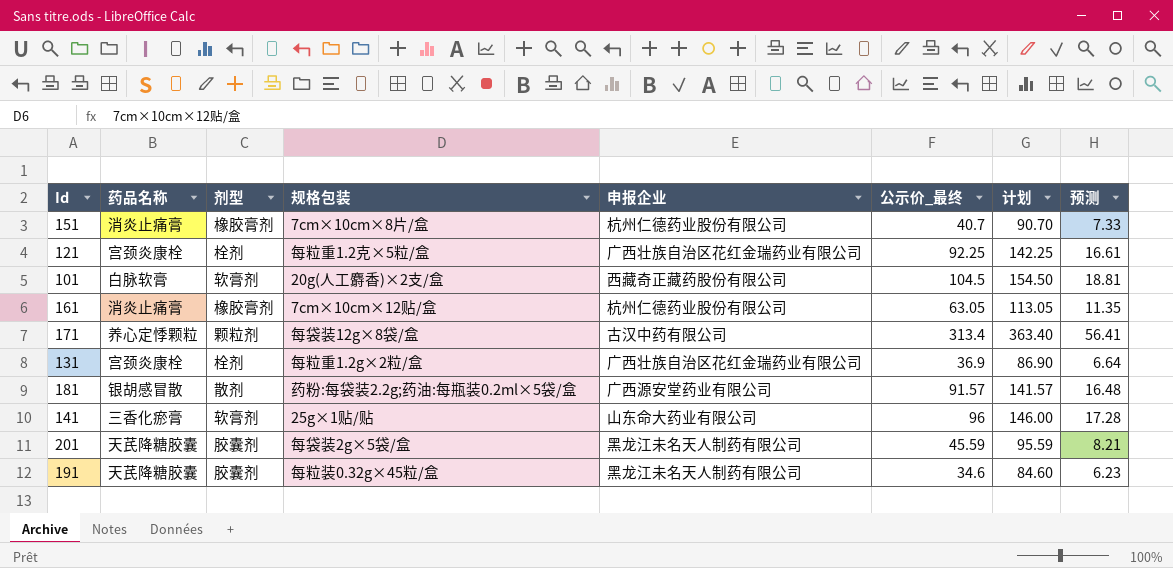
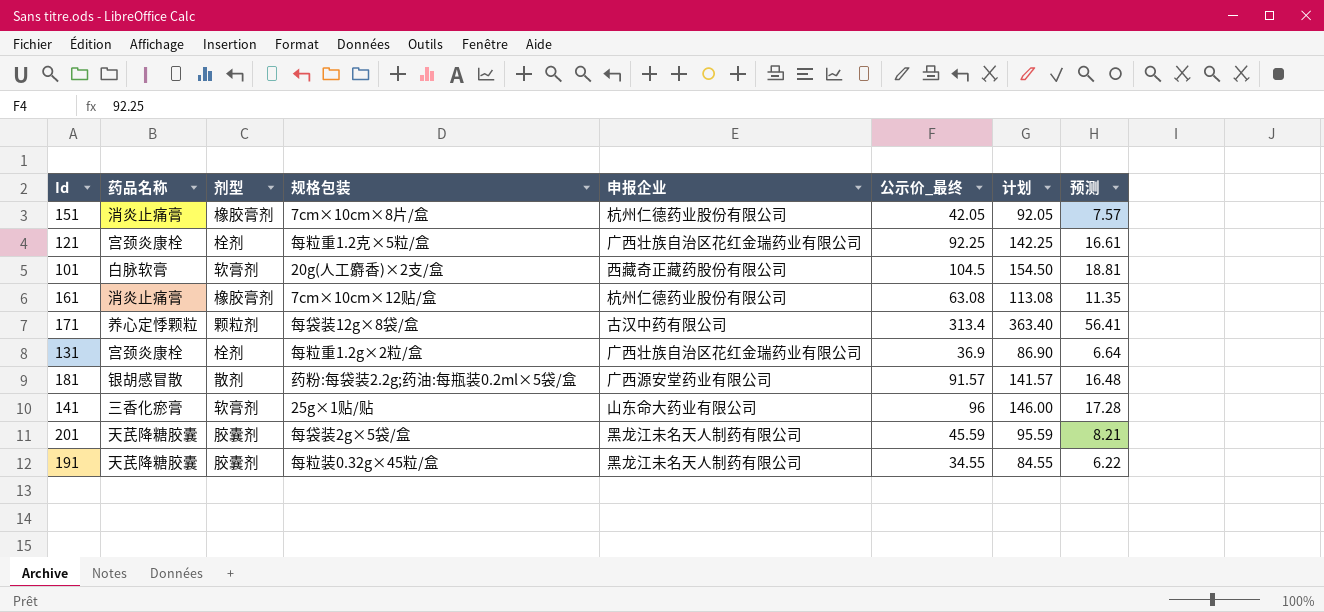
151 | 公示价_最终: 40.7 -> 42.05
151 | 计划: 90.70 -> 92.05
151 | 预测: 7.33 -> 7.57
161 | 公示价_最终: 63.05 -> 63.08
161 | 计划: 113.05 -> 113.08
191 | 公示价_最终: 34.6 -> 34.55
191 | 计划: 84.60 -> 84.55
191 | 预测: 6.23 -> 6.22

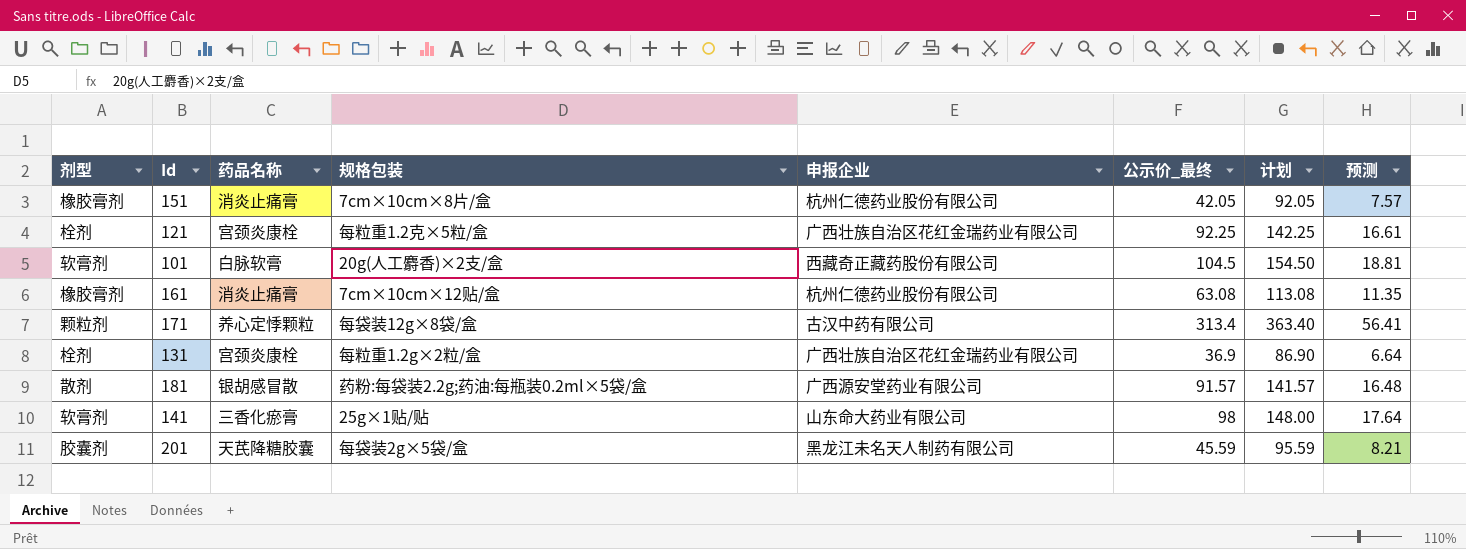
column 剂型 | position: 3 -> 1
row 191: 天芪降糖胶囊 | 胶囊剂 | 每粒装0.32g×45粒/盒 | 黑龙江未名天人制药有限公司 | 34.55 | 84.55 | 6.22 -> none
141 | 公示价_最终: 96 -> 98
141 | 计划: 146.00 -> 148.00
141 | 预测: 17.28 -> 17.64

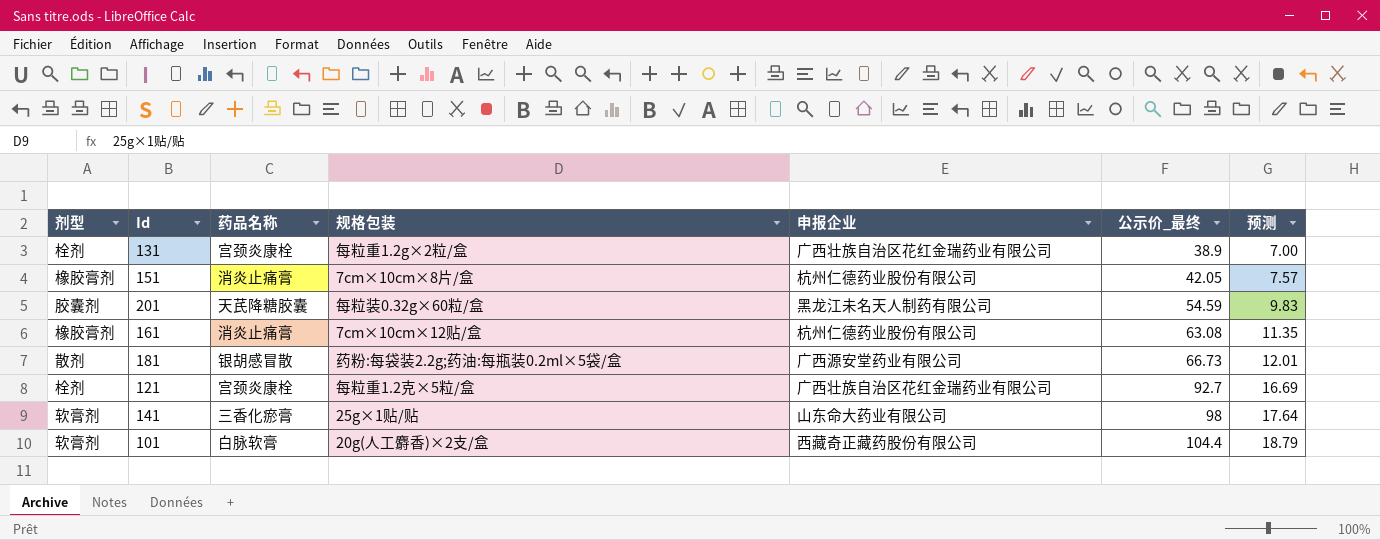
row order: none -> 公示价_最终 ascending
column 计划 | formula: [公示价_最终] + 50 -> none
row 171: 颗粒剂 | 养心定悸颗粒 | 每袋装12g×8袋/盒 | 古汉中药有限公司 | 313.4 | 363.40 | 56.41 -> none
131 | 公示价_最终: 36.9 -> 38.9
131 | 预测: 6.64 -> 7.00
201 | 规格包装: 每袋装2g×5袋/盒 -> 每粒装0.32g×60粒/盒
201 | 公示价_最终: 45.59 -> 54.59
201 | 预测: 8.21 -> 9.83
181 | 公示价_最终: 91.57 -> 66.73
181 | 预测: 16.48 -> 12.01
121 | 公示价_最终: 92.25 -> 92.7
121 | 预测: 16.61 -> 16.69
101 | 公示价_最终: 104.5 -> 104.4
101 | 预测: 18.81 -> 18.79

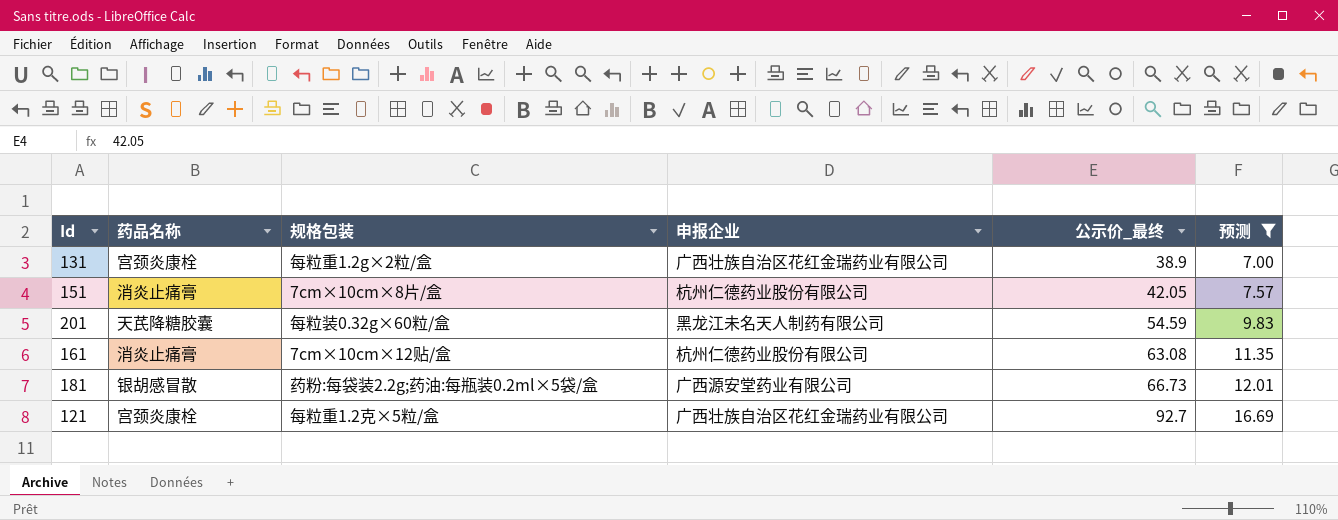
filter: none -> 预测 <= 16.69
column 剂型 | position: 1 -> none

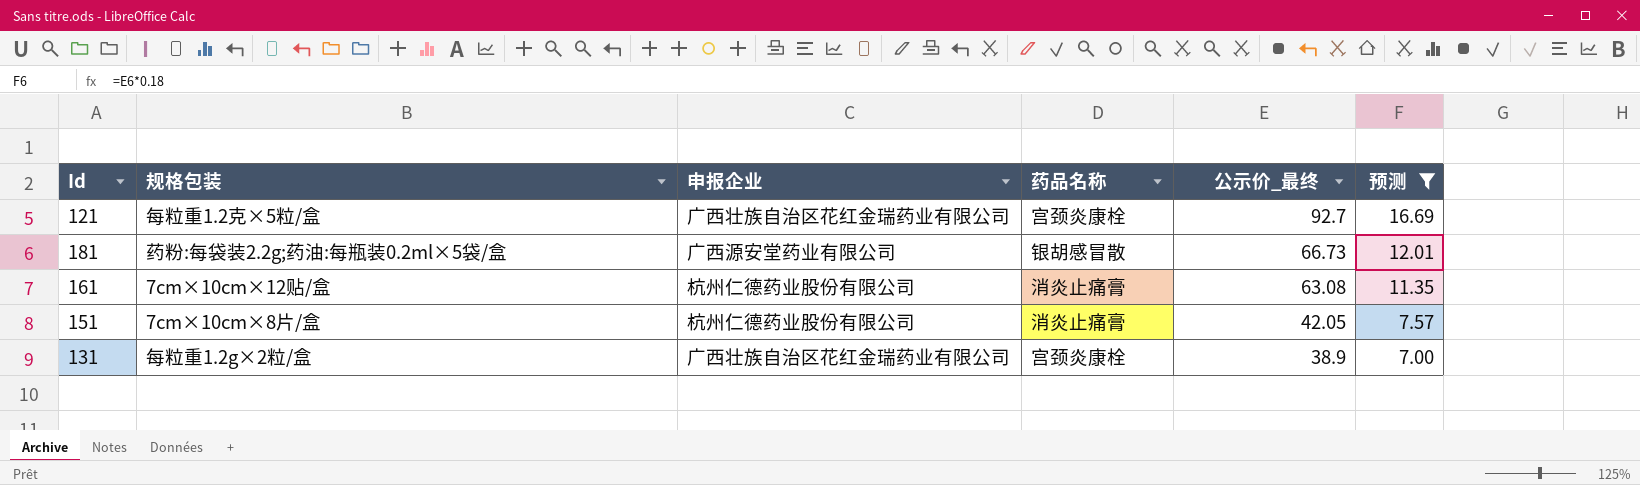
row order: 公示价_最终 ascending -> 公示价_最终 descending
column 药品名称 | position: 2 -> 4
row 201: 天芪降糖胶囊 | 每粒装0.32g×60粒/盒 | 黑龙江未名天人制药有限公司 | 54.59 | 9.83 -> none

